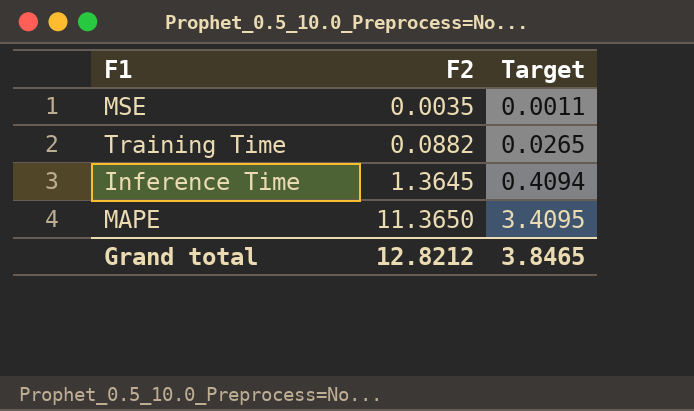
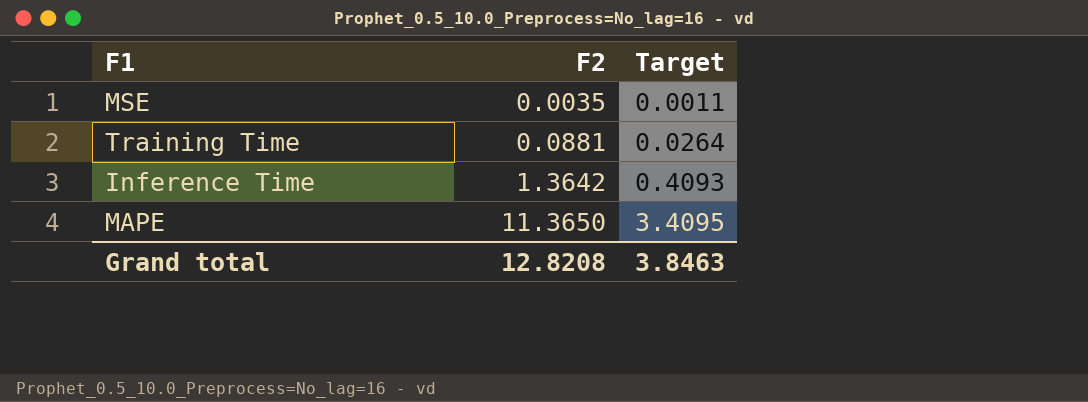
Training Time | F2: 0.0882 -> 0.0881
Training Time | Target: 0.0265 -> 0.0264
Inference Time | F2: 1.3645 -> 1.3642
Inference Time | Target: 0.4094 -> 0.4093
Grand total | F2: 12.8212 -> 12.8208
Grand total | Target: 3.8465 -> 3.8463

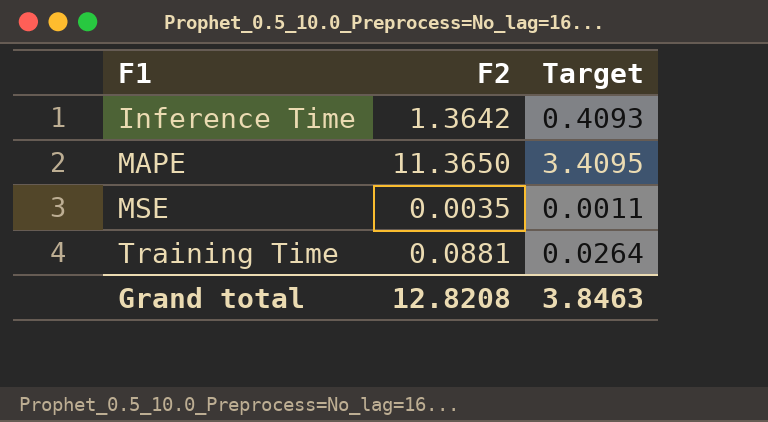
row order: F2 ascending -> F1 ascending

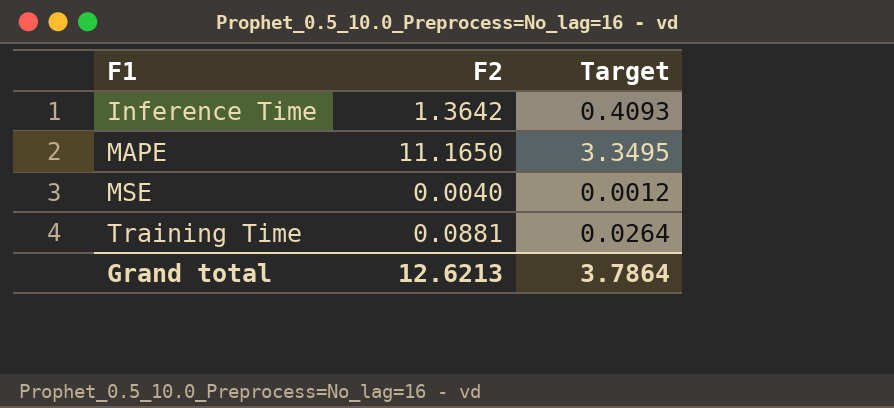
MAPE | F2: 11.3650 -> 11.1650
MAPE | Target: 3.4095 -> 3.3495
MSE | F2: 0.0035 -> 0.0040
MSE | Target: 0.0011 -> 0.0012
Grand total | F2: 12.8208 -> 12.6213
Grand total | Target: 3.8463 -> 3.7864

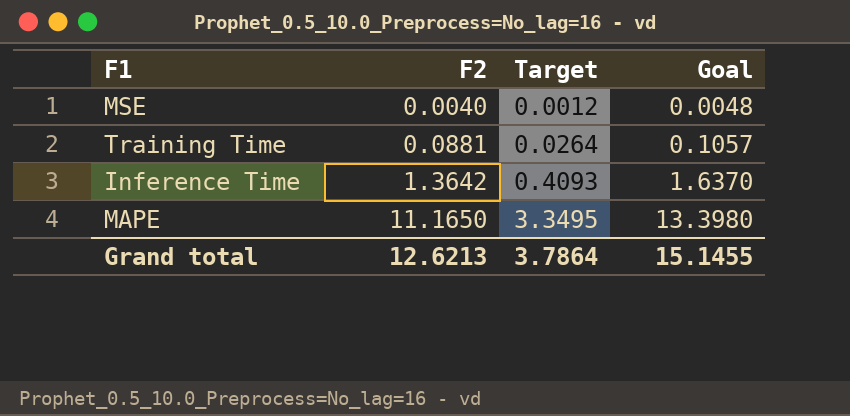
row order: F1 ascending -> F2 ascending
column Goal | formula: none -> [F2] * 1.2

